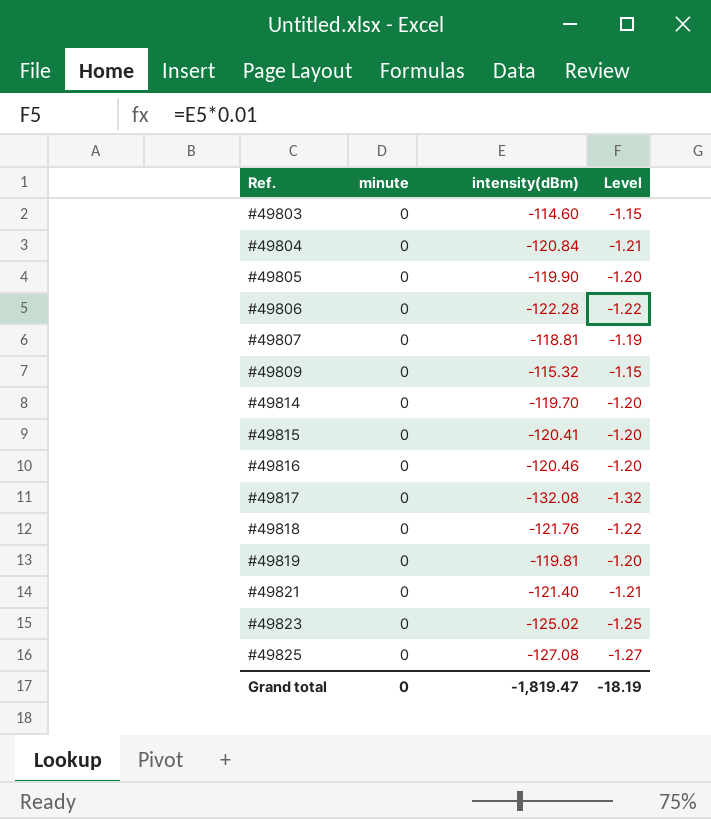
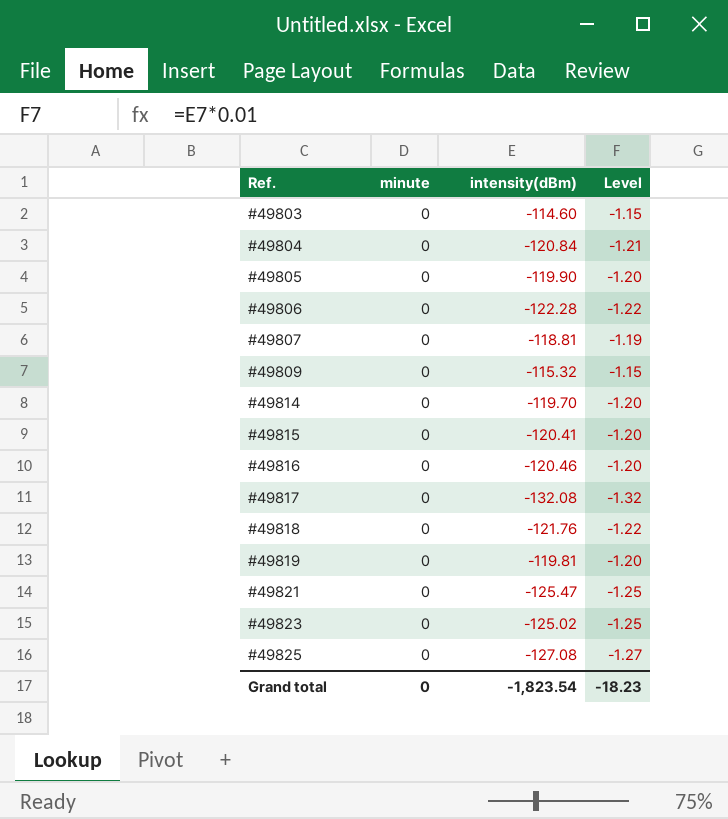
#49821 | intensity(dBm): -121.40 -> -125.47
#49821 | Level: -1.21 -> -1.25
Grand total | intensity(dBm): -1,819.47 -> -1,823.54
Grand total | Level: -18.19 -> -18.23

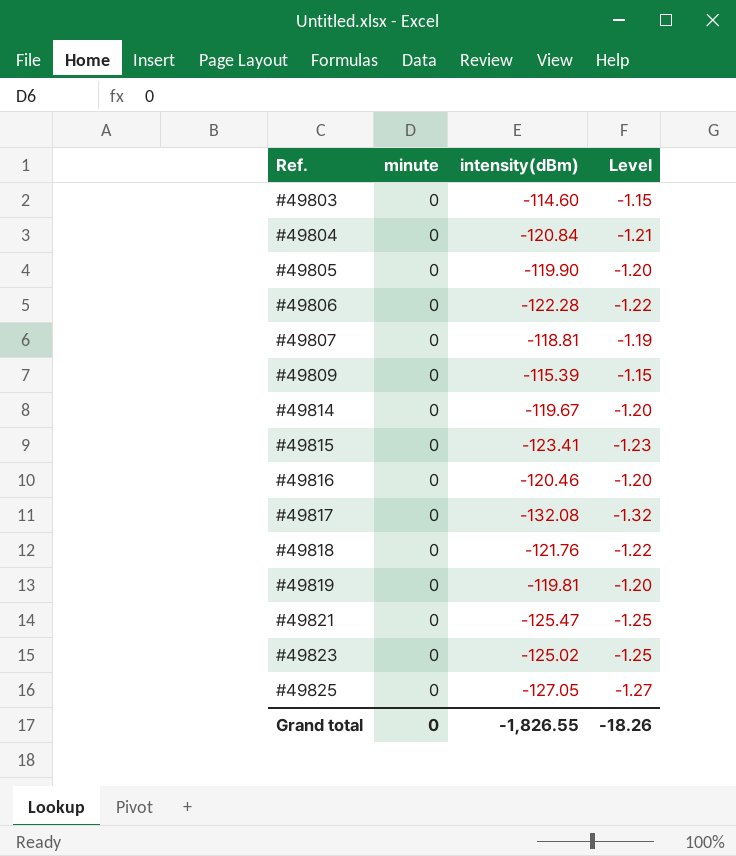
#49809 | intensity(dBm): -115.32 -> -115.39
#49814 | intensity(dBm): -119.70 -> -119.67
#49815 | intensity(dBm): -120.41 -> -123.41
#49815 | Level: -1.20 -> -1.23
#49825 | intensity(dBm): -127.08 -> -127.05
Grand total | intensity(dBm): -1,823.54 -> -1,826.55
Grand total | Level: -18.23 -> -18.26

